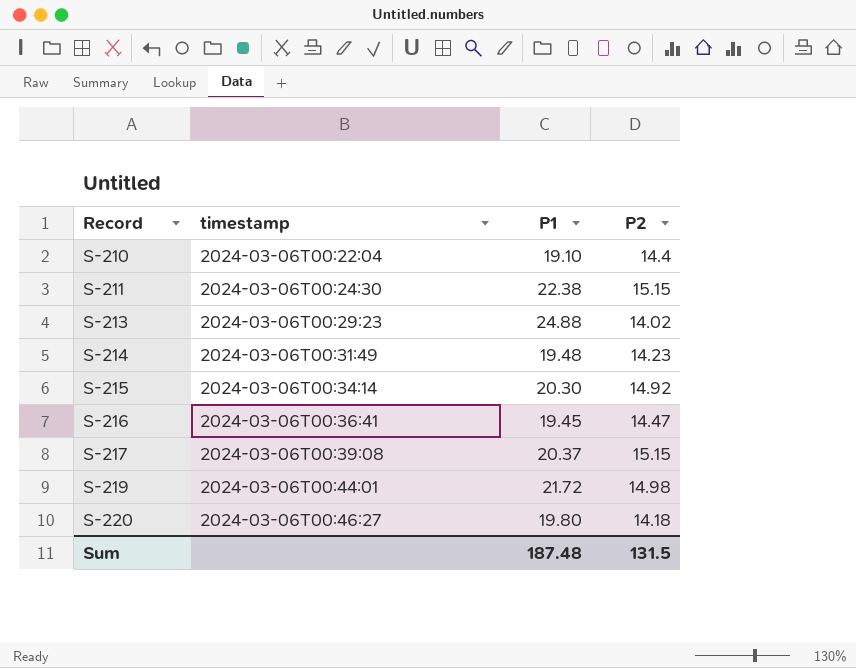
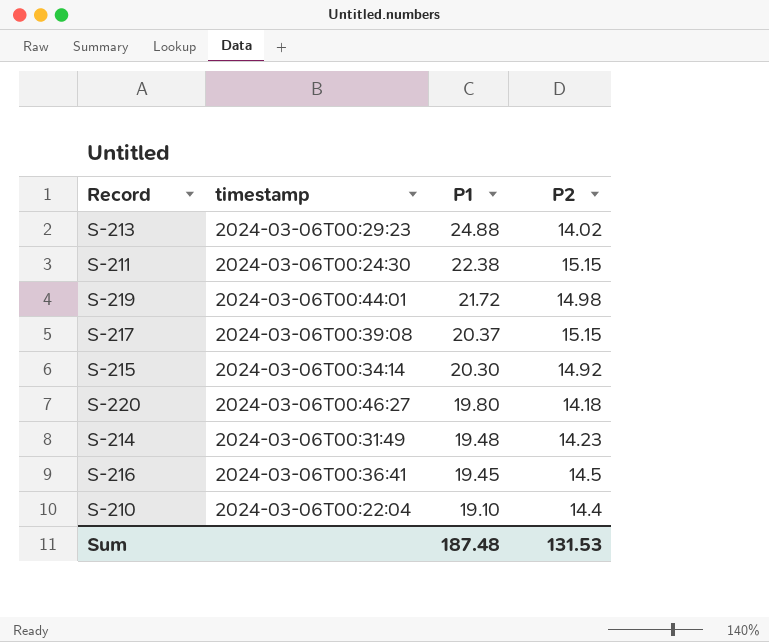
row order: Record ascending -> P1 descending
S-216 | P2: 14.47 -> 14.5
Sum | P2: 131.5 -> 131.53

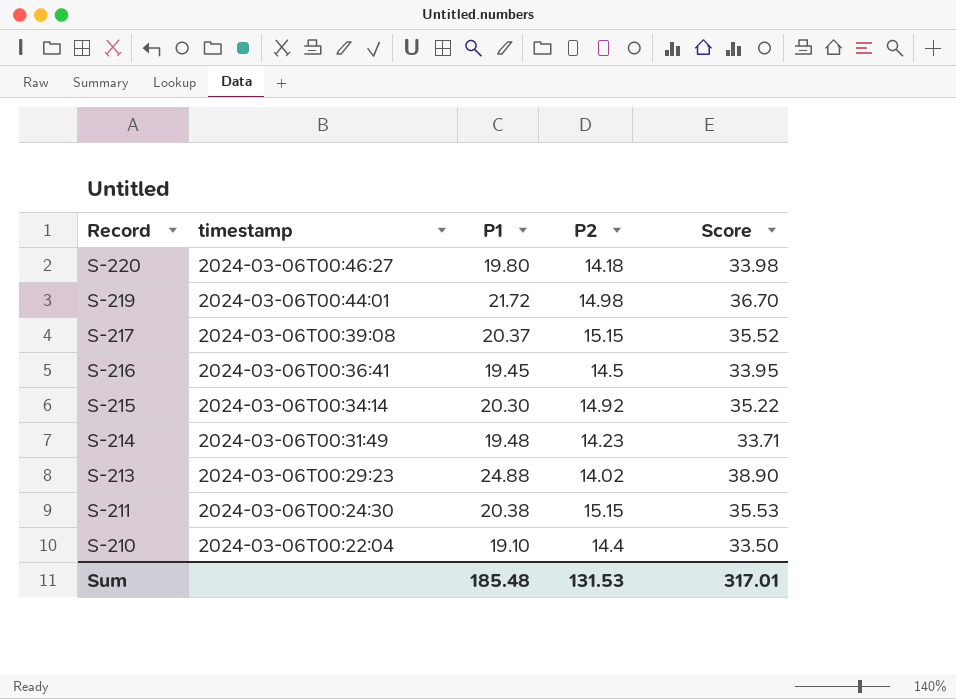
row order: P1 descending -> Record descending
column Score | formula: none -> [P1] + [P2]
S-211 | P1: 22.38 -> 20.38
Sum | P1: 187.48 -> 185.48

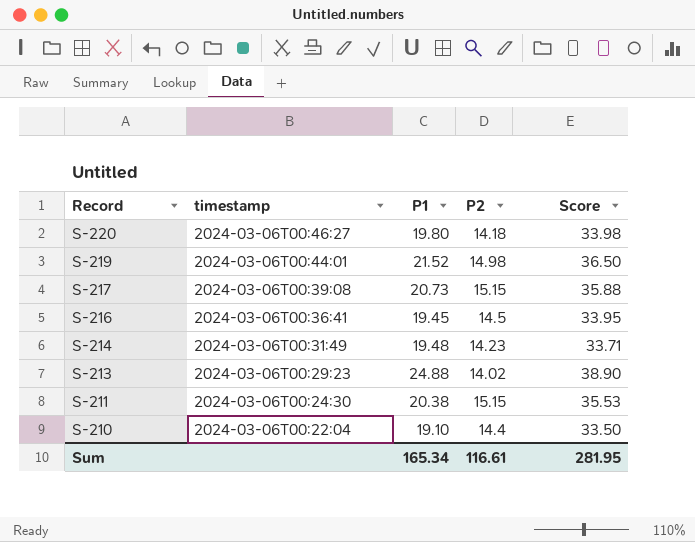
row S-215: 2024-03-06T00:34:14 | 20.30 | 14.92 | 35.22 -> none
S-219 | P1: 21.72 -> 21.52
S-219 | Score: 36.70 -> 36.50
S-217 | P1: 20.37 -> 20.73
S-217 | Score: 35.52 -> 35.88
Sum | P1: 185.48 -> 165.34
Sum | P2: 131.53 -> 116.61
Sum | Score: 317.01 -> 281.95

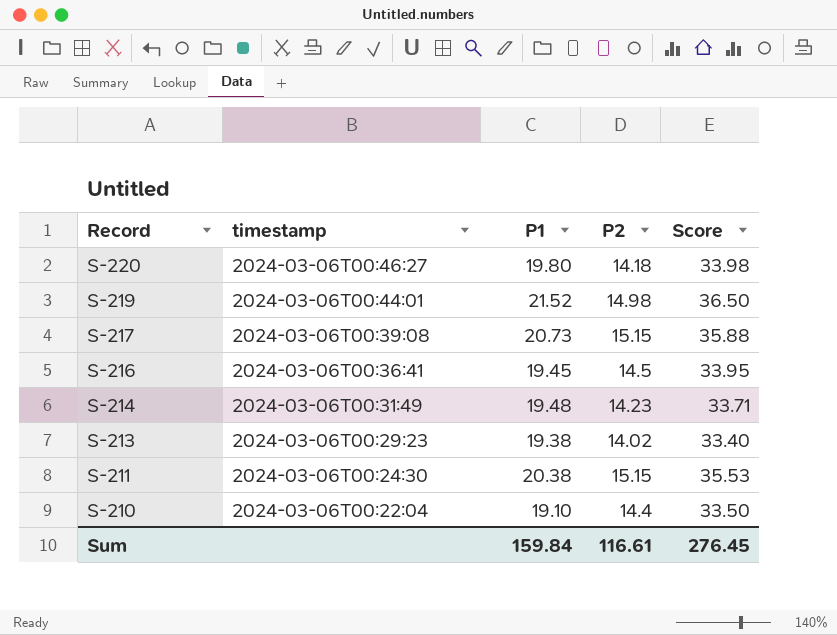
S-213 | P1: 24.88 -> 19.38
S-213 | Score: 38.90 -> 33.40
Sum | P1: 165.34 -> 159.84
Sum | Score: 281.95 -> 276.45

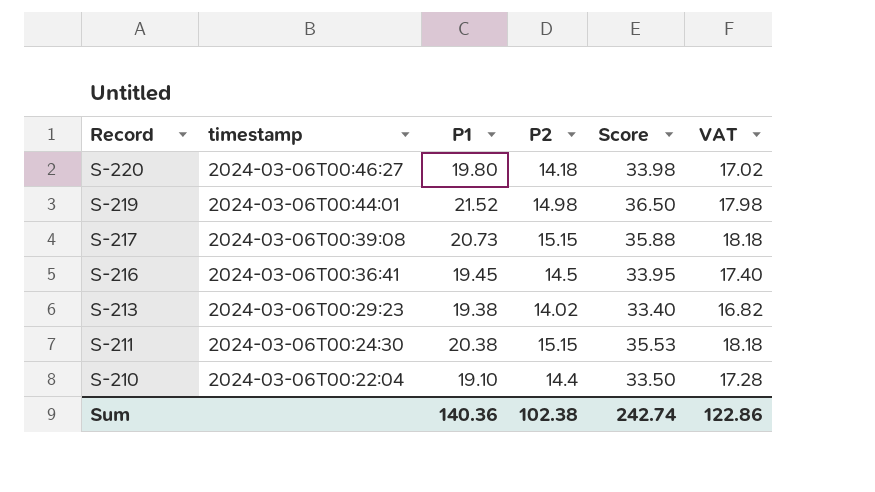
column VAT | formula: none -> [P2] * 1.2
row S-214: 2024-03-06T00:31:49 | 19.48 | 14.23 | 33.71 -> none
Sum | P1: 159.84 -> 140.36
Sum | P2: 116.61 -> 102.38
Sum | Score: 276.45 -> 242.74

